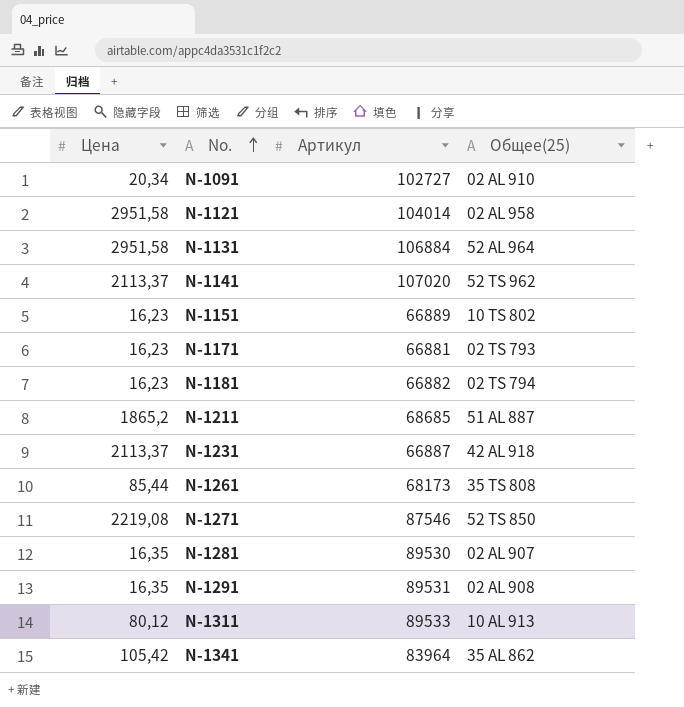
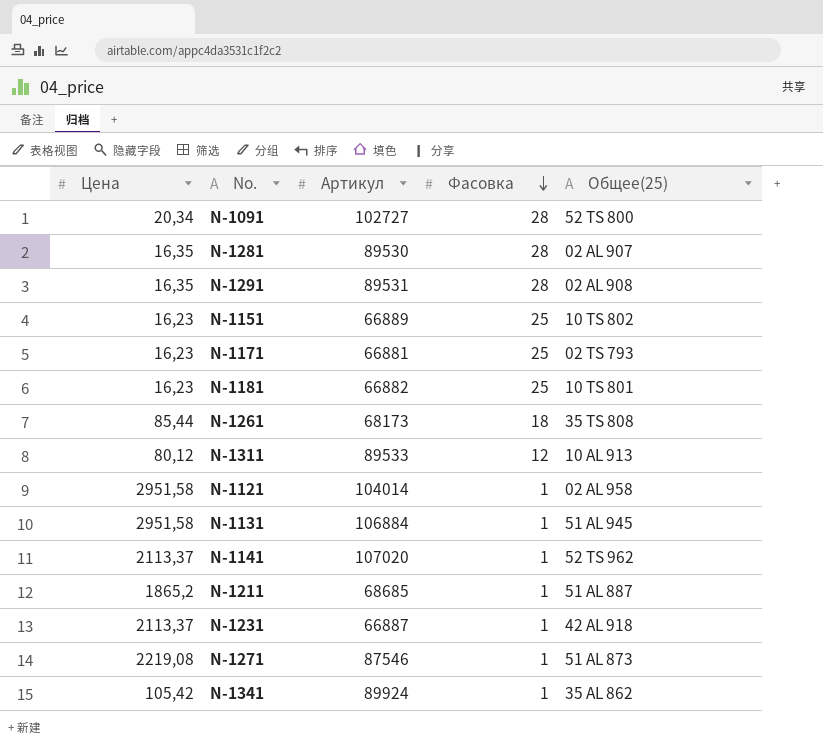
row order: No. ascending -> Фасовка descending
column Фасовка | position: none -> 4
N-1091 | Общее(25): 02 AL 910 -> 52 TS 800
N-1181 | Общее(25): 02 TS 794 -> 10 TS 801
N-1131 | Общее(25): 52 AL 964 -> 51 AL 945
N-1271 | Общее(25): 52 TS 850 -> 51 AL 873
N-1341 | Артикул: 83964 -> 89924

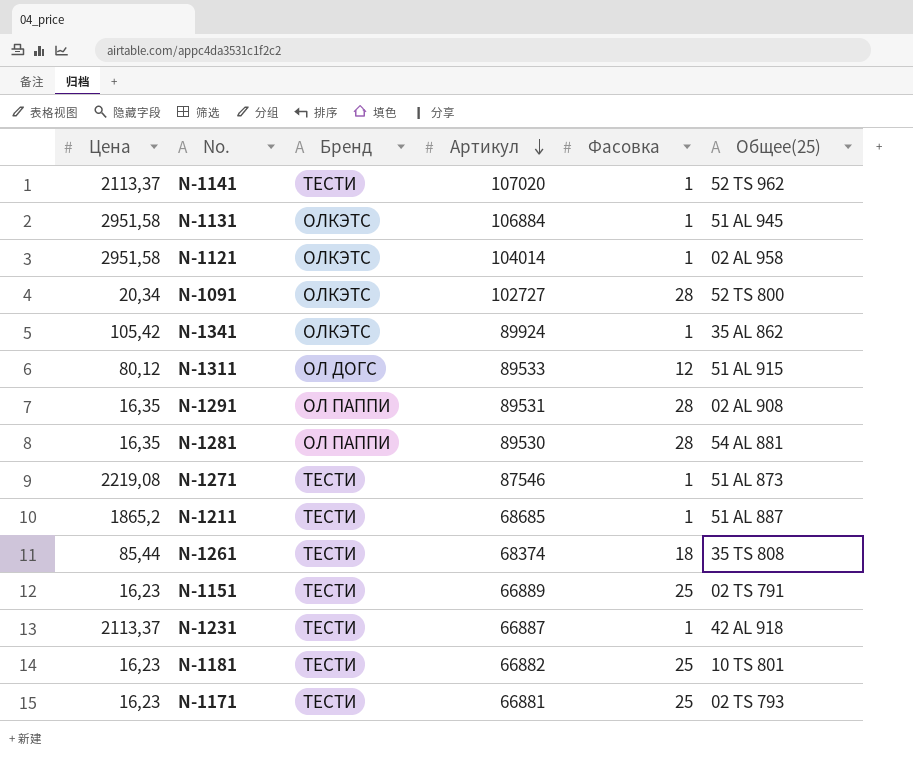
row order: Фасовка descending -> Артикул descending
column Бренд | position: none -> 3
N-1311 | Общее(25): 10 AL 913 -> 51 AL 915
N-1281 | Общее(25): 02 AL 907 -> 54 AL 881
N-1261 | Артикул: 68173 -> 68374
N-1151 | Общее(25): 10 TS 802 -> 02 TS 791

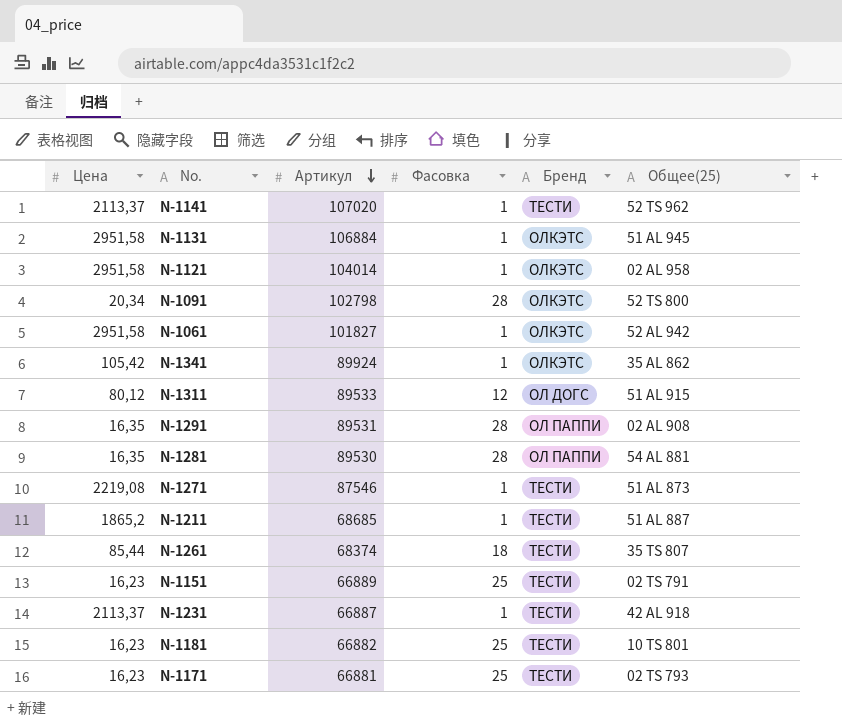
column Бренд | position: 3 -> 5
N-1091 | Артикул: 102727 -> 102798
row N-1061: none -> 2951,58 | 101827 | 1 | ОЛКЭТС | 52 AL 942
N-1261 | Общее(25): 35 TS 808 -> 35 TS 807

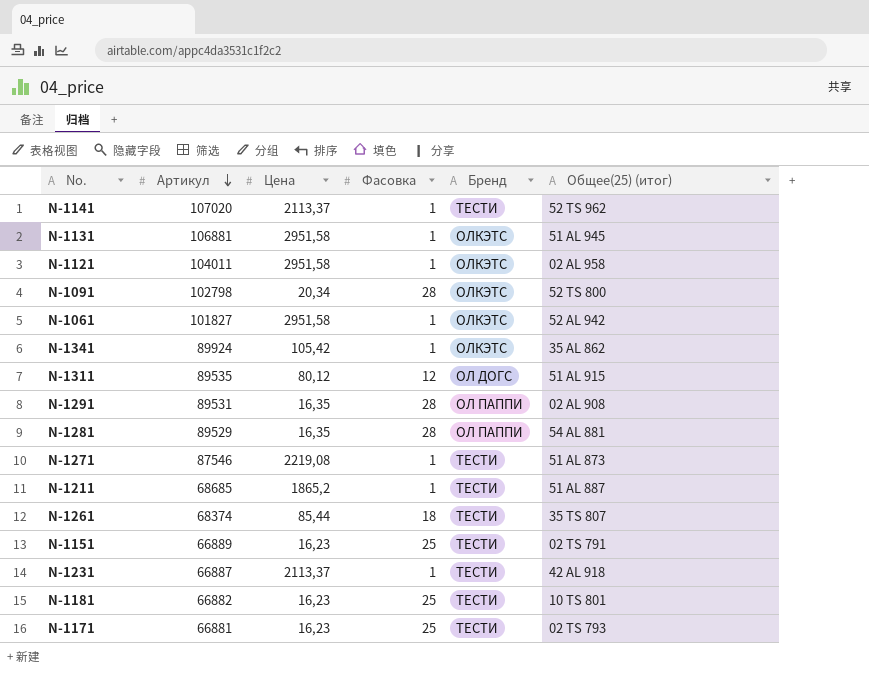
column Цена | position: 1 -> 3
column name: Общее(25) -> Общее(25) (итог)
N-1131 | Артикул: 106884 -> 106881
N-1121 | Артикул: 104014 -> 104011
N-1311 | Артикул: 89533 -> 89535
N-1281 | Артикул: 89530 -> 89529

